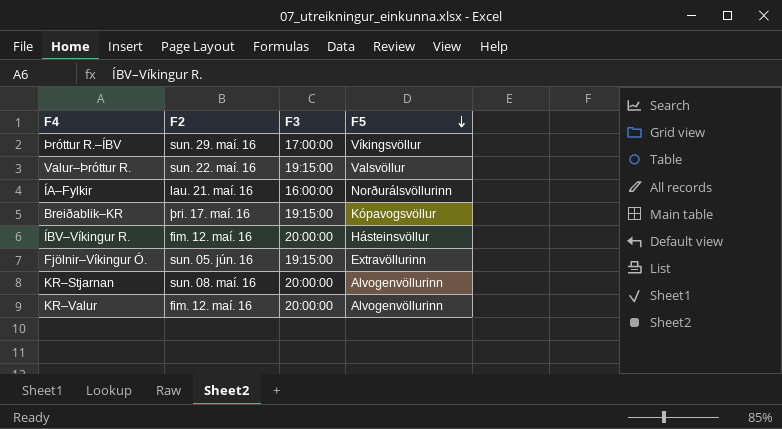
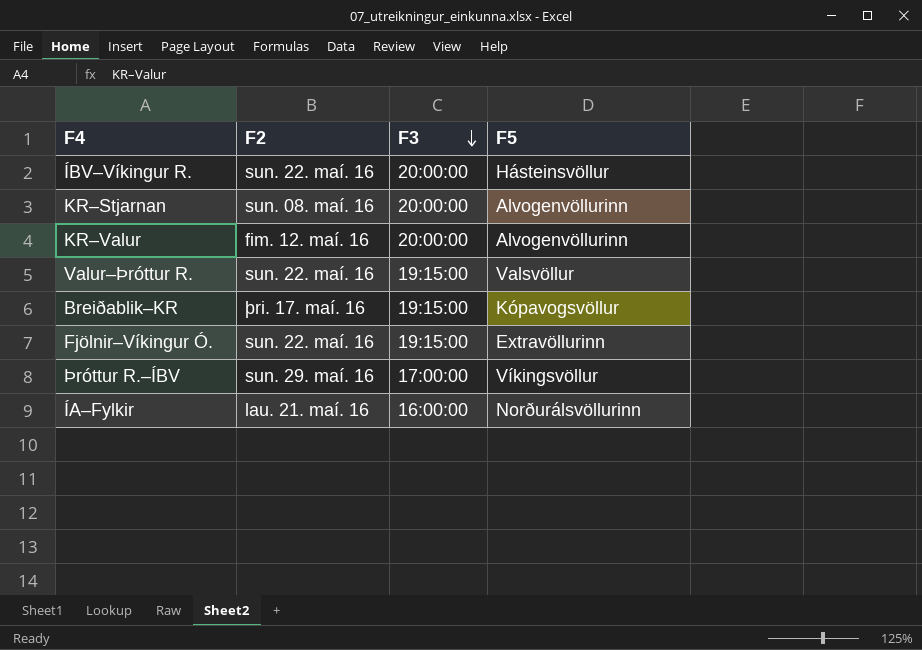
row order: F5 descending -> F3 descending
ÍBV–Víkingur R. | F2: fim. 12. maí. 16 -> sun. 22. maí. 16
Fjölnir–Víkingur Ó. | F2: sun. 05. jún. 16 -> sun. 22. maí. 16

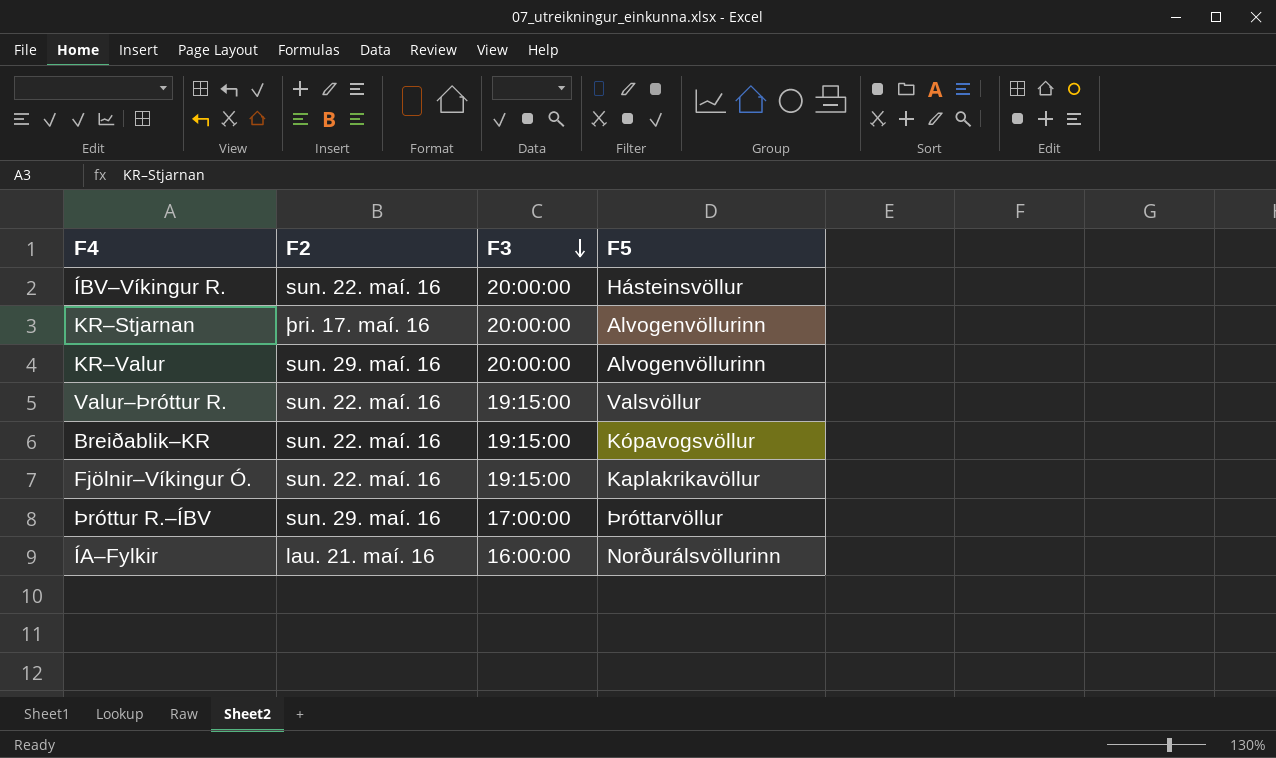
KR–Stjarnan | F2: sun. 08. maí. 16 -> þri. 17. maí. 16
KR–Valur | F2: fim. 12. maí. 16 -> sun. 29. maí. 16
Breiðablik–KR | F2: þri. 17. maí. 16 -> sun. 22. maí. 16
Fjölnir–Víkingur Ó. | F5: Extravöllurinn -> Kaplakrikavöllur
Þróttur R.–ÍBV | F5: Víkingsvöllur -> Þróttarvöllur

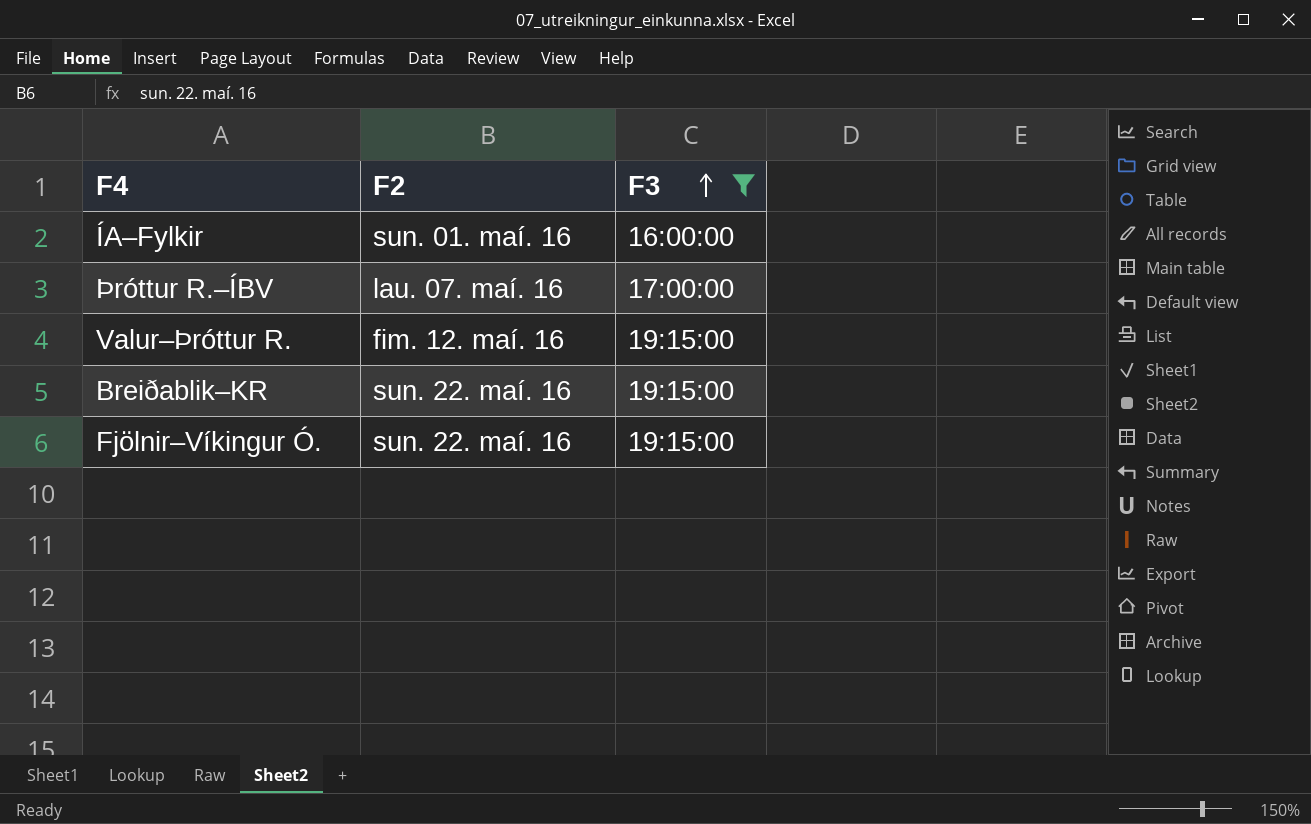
filter: none -> F3 != 20:00:00
row order: F3 descending -> F3 ascending
column F5 | position: 4 -> none
ÍA–Fylkir | F2: lau. 21. maí. 16 -> sun. 01. maí. 16
Þróttur R.–ÍBV | F2: sun. 29. maí. 16 -> lau. 07. maí. 16
Valur–Þróttur R. | F2: sun. 22. maí. 16 -> fim. 12. maí. 16

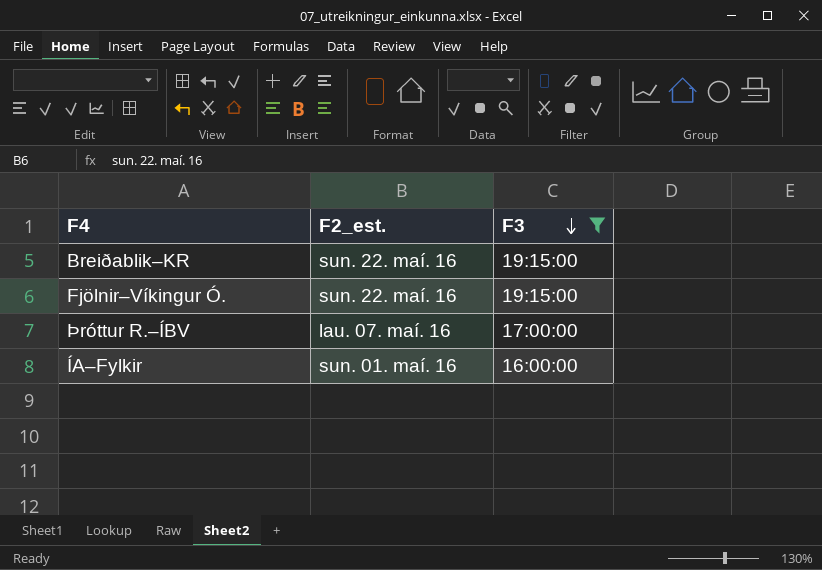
row order: F3 ascending -> F3 descending
column name: F2 -> F2_est.
row Valur–Þróttur R.: fim. 12. maí. 16 | 19:15:00 -> none

